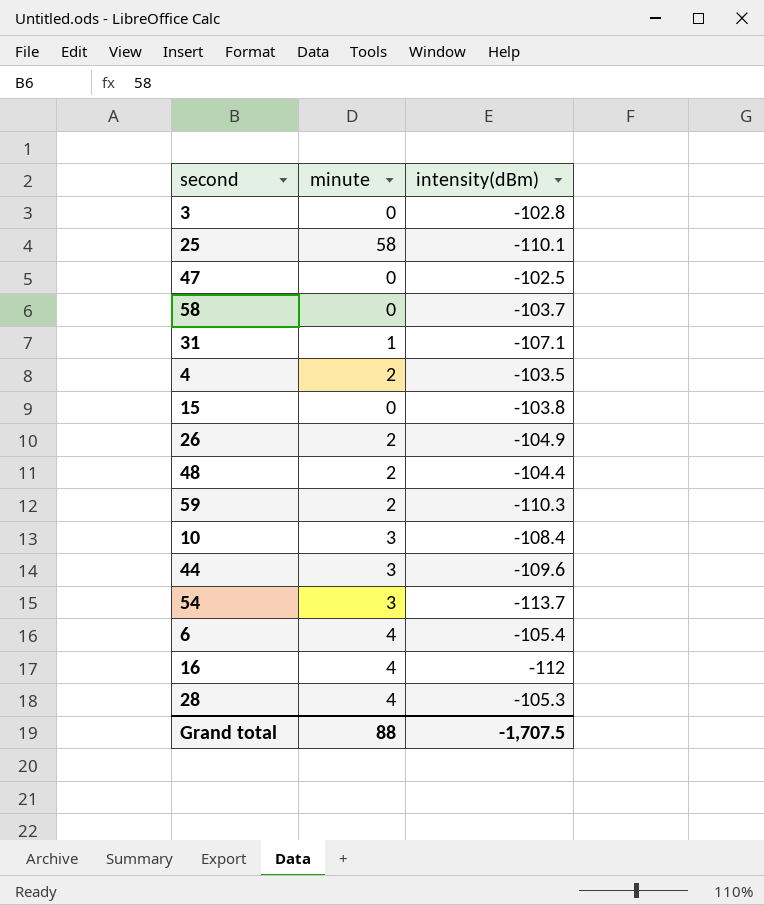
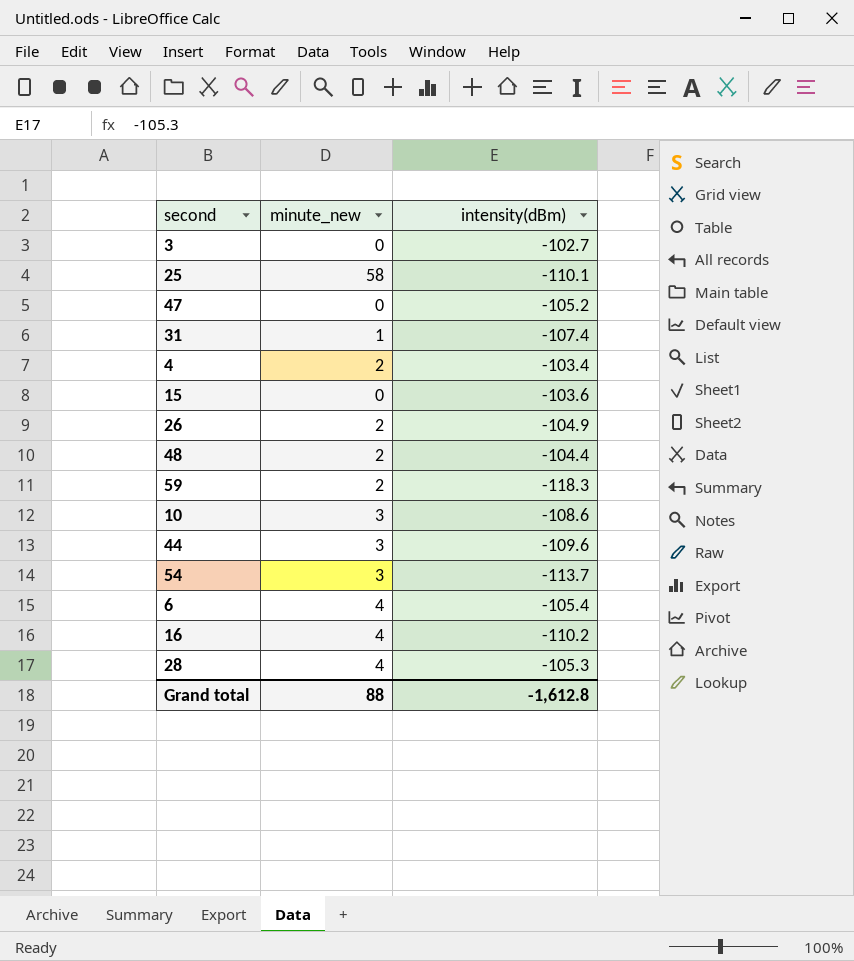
column name: minute -> minute_new
row 58: 0 | -103.7 -> none
3 | intensity(dBm): -102.8 -> -102.7
47 | intensity(dBm): -102.5 -> -105.2
31 | intensity(dBm): -107.1 -> -107.4
4 | intensity(dBm): -103.5 -> -103.4
15 | intensity(dBm): -103.8 -> -103.6
59 | intensity(dBm): -110.3 -> -118.3
10 | intensity(dBm): -108.4 -> -108.6
16 | intensity(dBm): -112 -> -110.2
Grand total | intensity(dBm): -1,707.5 -> -1,612.8

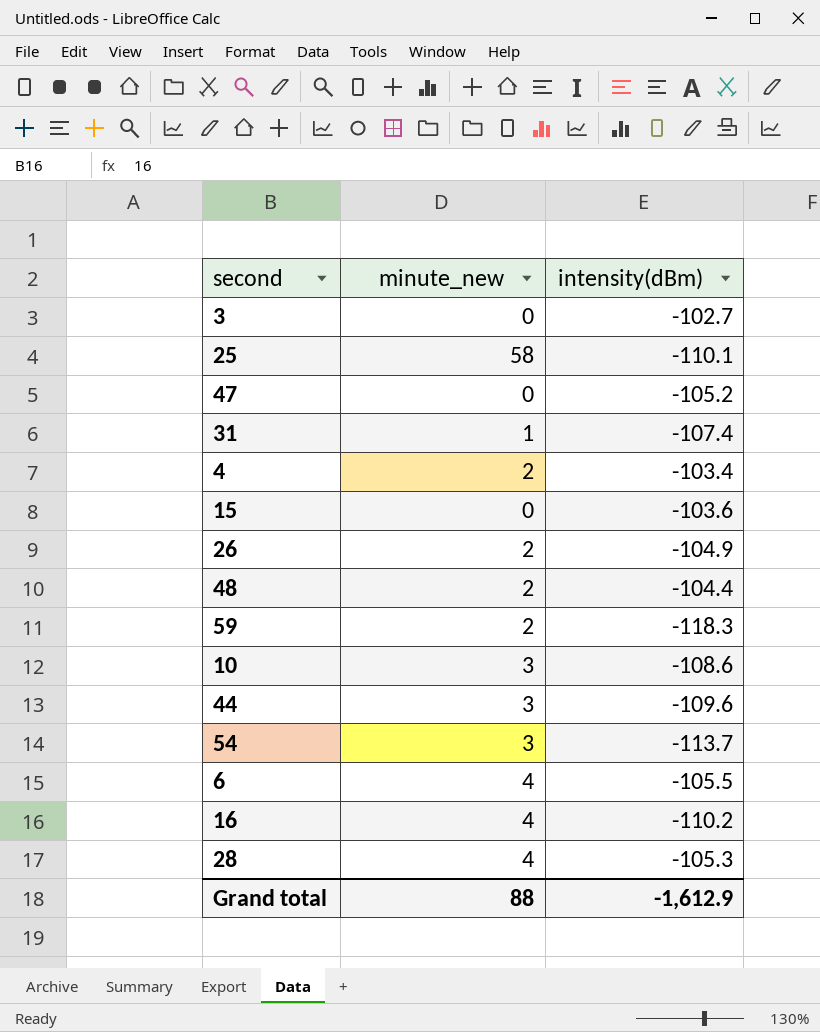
6 | intensity(dBm): -105.4 -> -105.5
Grand total | intensity(dBm): -1,612.8 -> -1,612.9

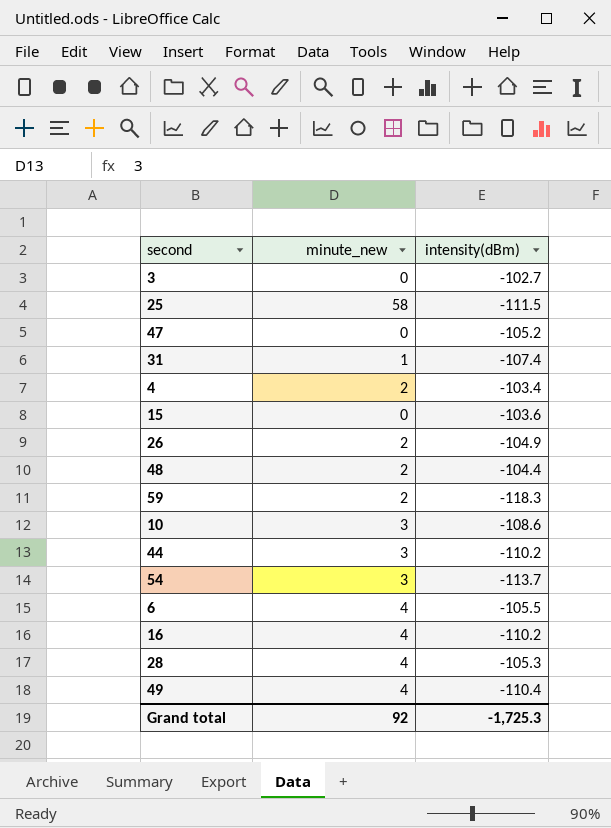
25 | intensity(dBm): -110.1 -> -111.5
44 | intensity(dBm): -109.6 -> -110.2
row 49: none -> 4 | -110.4
Grand total | minute_new: 88 -> 92
Grand total | intensity(dBm): -1,612.9 -> -1,725.3

